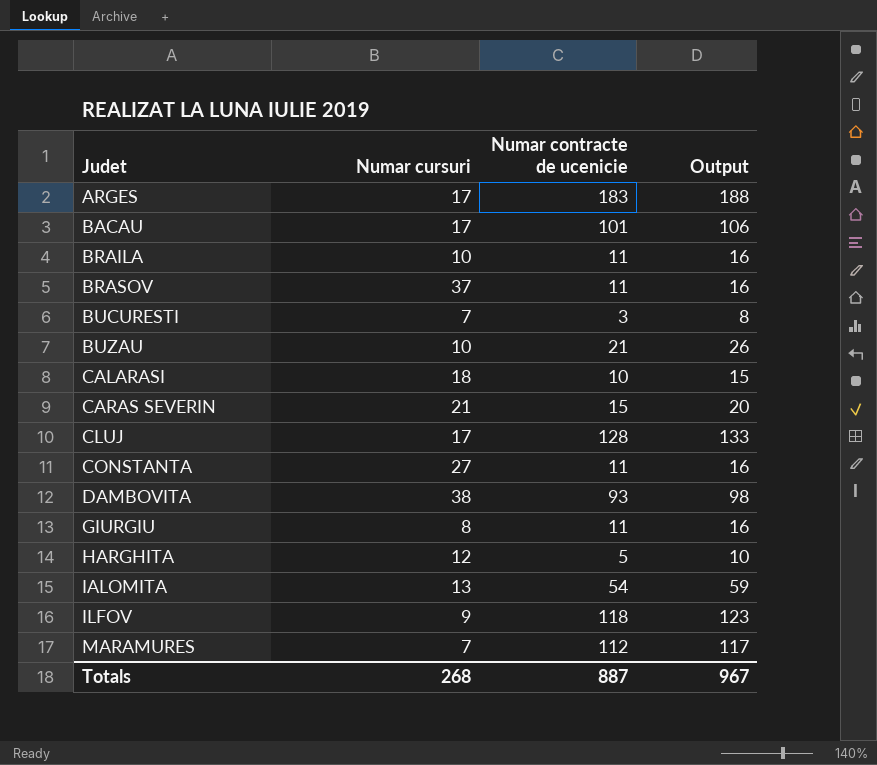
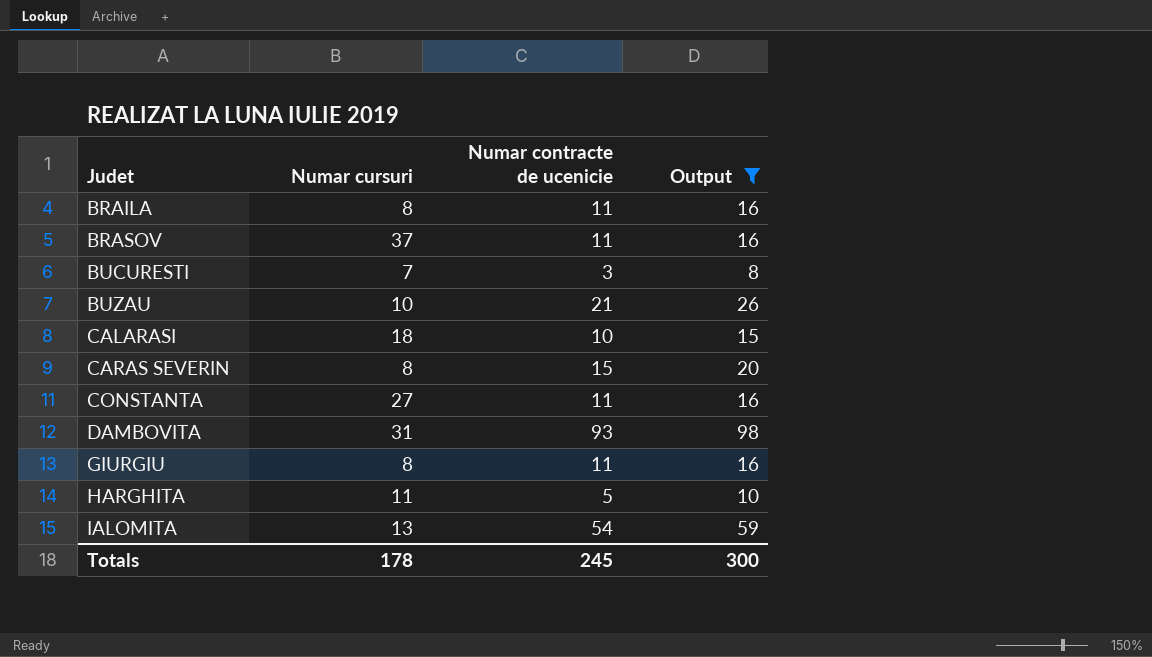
filter: none -> Output <= 98
BRAILA | Numar cursuri: 10 -> 8
CARAS SEVERIN | Numar cursuri: 21 -> 8
DAMBOVITA | Numar cursuri: 38 -> 31
HARGHITA | Numar cursuri: 12 -> 11
Totals | Numar cursuri: 268 -> 178
Totals | Numar contracte de ucenicie: 887 -> 245
Totals | Output: 967 -> 300

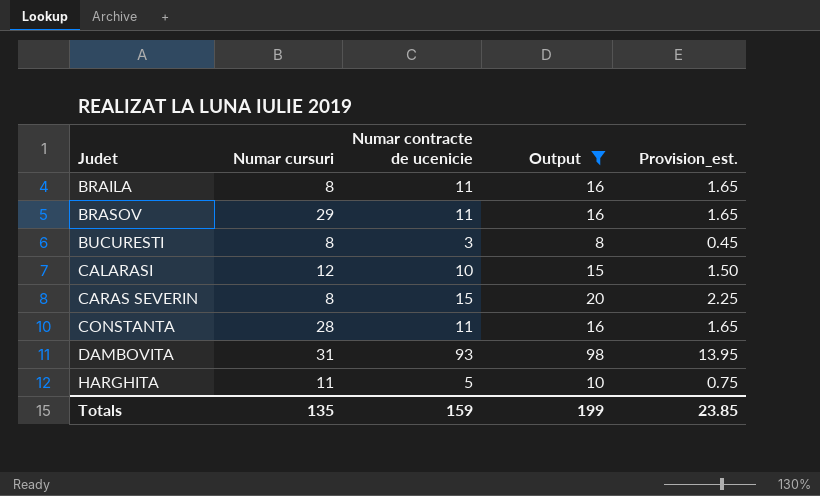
column Provision_est. | formula: none -> [Numar contracte de ucenicie] * 0.15
row BUZAU: 10 | 21 | 26 -> none
row GIURGIU: 8 | 11 | 16 -> none
row IALOMITA: 13 | 54 | 59 -> none
BRASOV | Numar cursuri: 37 -> 29
BUCURESTI | Numar cursuri: 7 -> 8
CALARASI | Numar cursuri: 18 -> 12
CONSTANTA | Numar cursuri: 27 -> 28
Totals | Numar cursuri: 178 -> 135
Totals | Numar contracte de ucenicie: 245 -> 159
Totals | Output: 300 -> 199

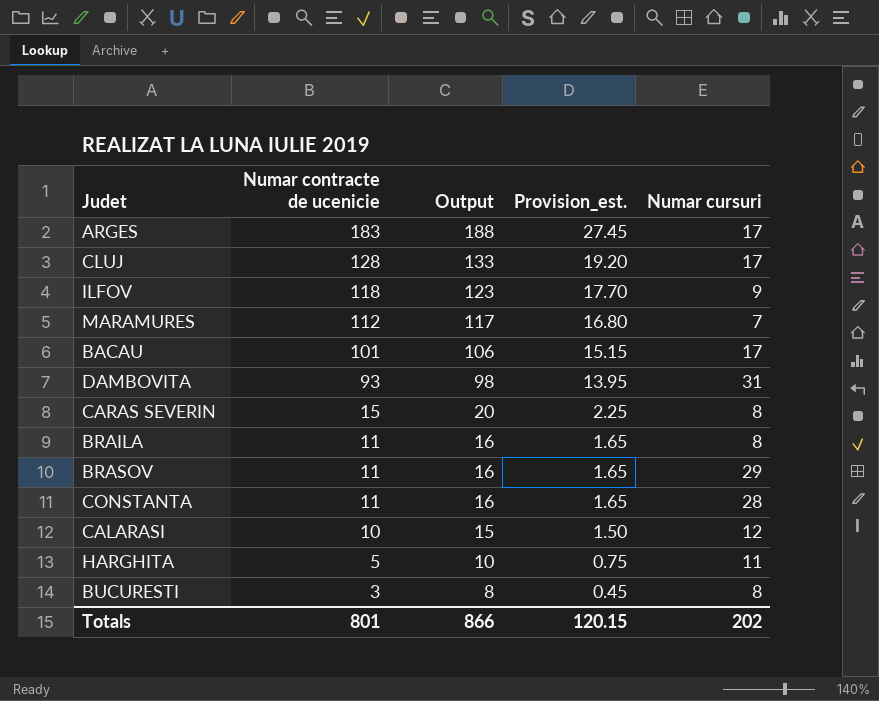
filter: Output <= 98 -> none
row order: Judet ascending -> Numar contracte de ucenicie descending
column Numar cursuri | position: 2 -> 5
Totals | Numar contracte de ucenicie: 159 -> 801
Totals | Output: 199 -> 866
Totals | Provision_est.: 23.85 -> 120.15
Totals | Numar cursuri: 135 -> 202

